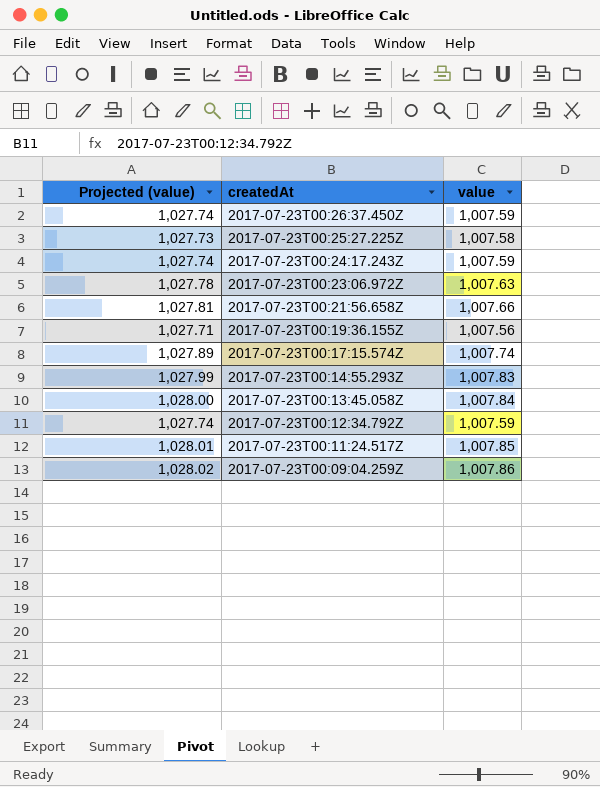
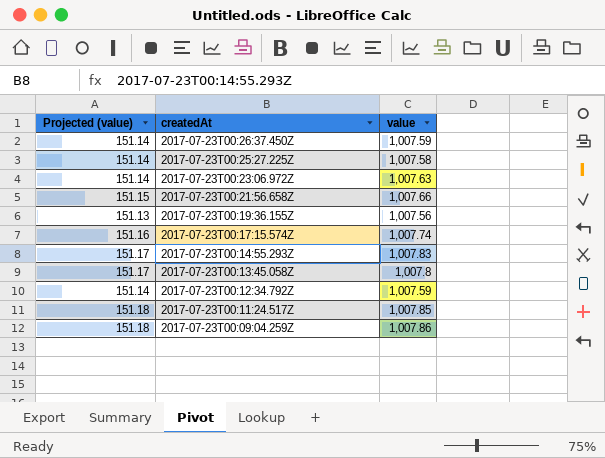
column Projected (value) | formula: [value] * 1.02 -> [value] * 0.15
row 2017-07-23T00:24:17.243Z: 1,027.74 | 1,007.59 -> none
2017-07-23T00:13:45.058Z | value: 1,007.84 -> 1,007.8

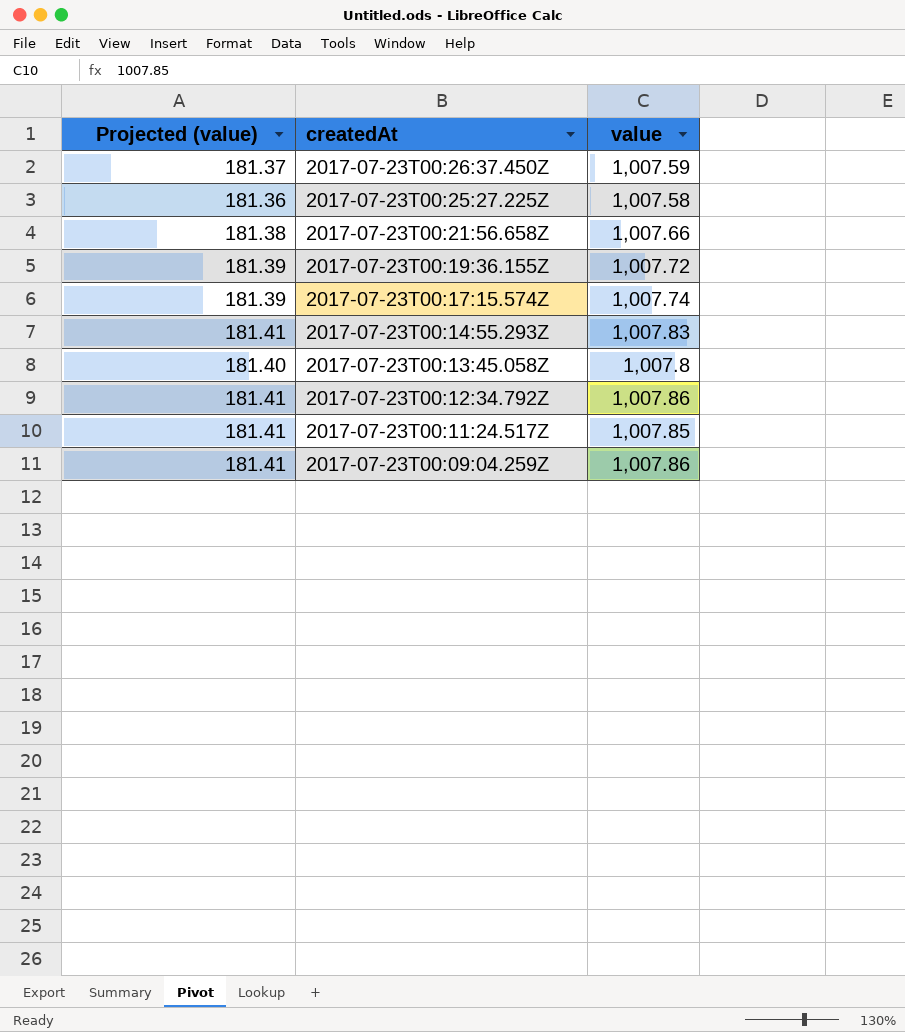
column Projected (value) | formula: [value] * 0.15 -> [value] * 0.18
row 2017-07-23T00:23:06.972Z: 151.14 | 1,007.63 -> none
2017-07-23T00:19:36.155Z | value: 1,007.56 -> 1,007.72
2017-07-23T00:12:34.792Z | value: 1,007.59 -> 1,007.86

